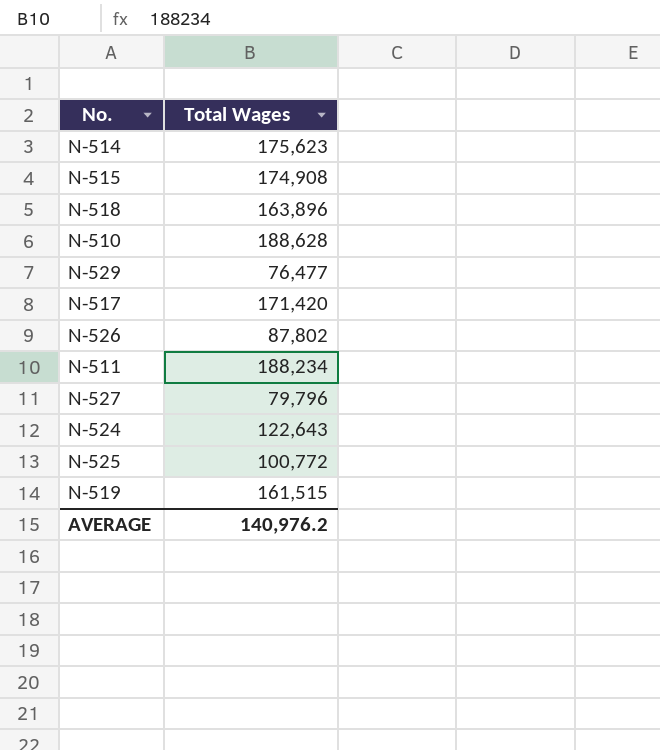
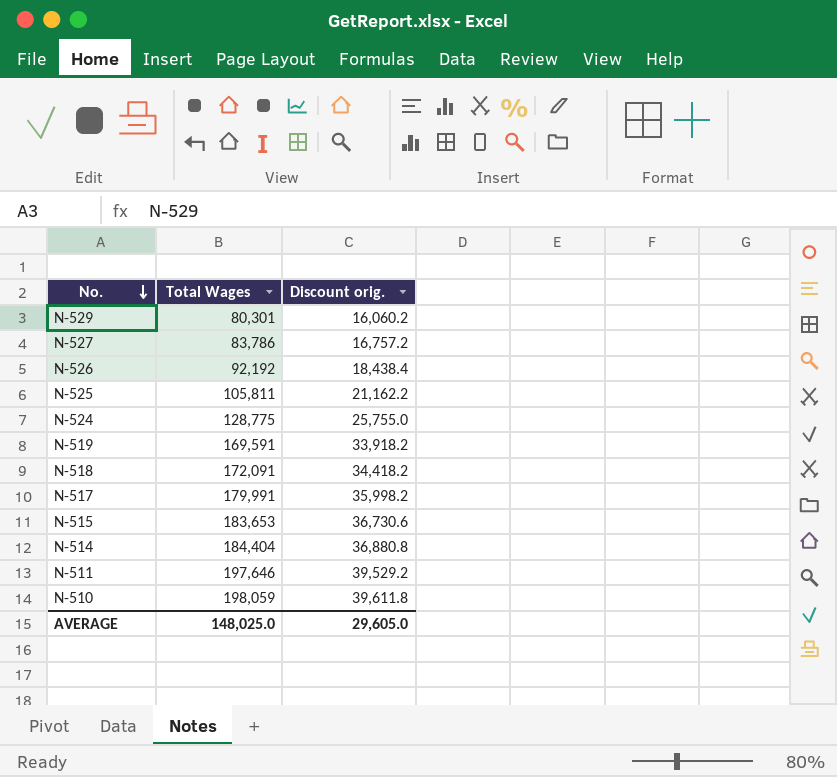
row order: none -> No. descending
column Discount orig. | formula: none -> [Total Wages] * 0.2
N-529 | Total Wages: 76,477 -> 80,301
N-527 | Total Wages: 79,796 -> 83,786
N-526 | Total Wages: 87,802 -> 92,192
N-525 | Total Wages: 100,772 -> 105,811
N-524 | Total Wages: 122,643 -> 128,775
N-519 | Total Wages: 161,515 -> 169,591
N-518 | Total Wages: 163,896 -> 172,091
N-517 | Total Wages: 171,420 -> 179,991
N-515 | Total Wages: 174,908 -> 183,653
N-514 | Total Wages: 175,623 -> 184,404
N-511 | Total Wages: 188,234 -> 197,646
N-510 | Total Wages: 188,628 -> 198,059
AVERAGE | Total Wages: 140,976.2 -> 148,025.0

